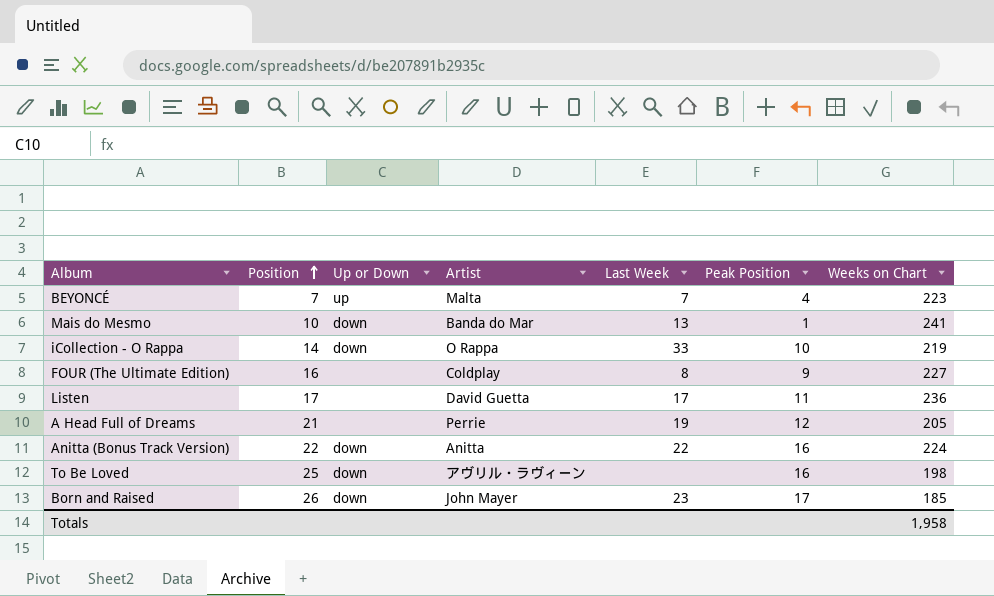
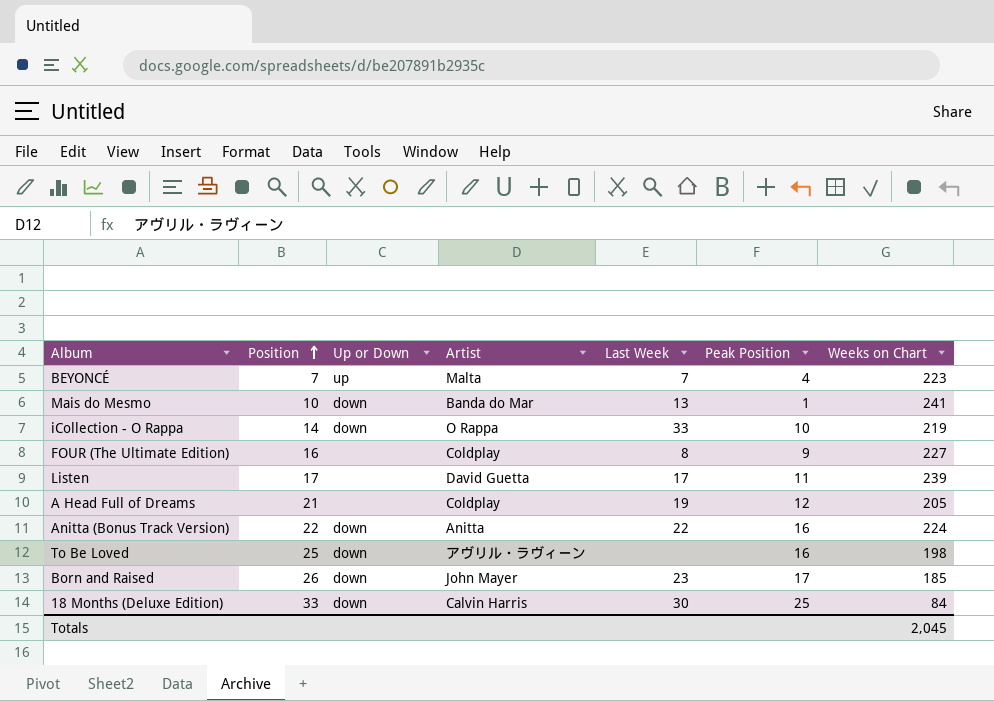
Listen | Weeks on Chart: 236 -> 239
A Head Full of Dreams | Artist: Perrie -> Coldplay
row 18 Months (Deluxe Edition): none -> 33 | down | Calvin Harris | 30 | 25 | 84
Totals | Weeks on Chart: 1,958 -> 2,045

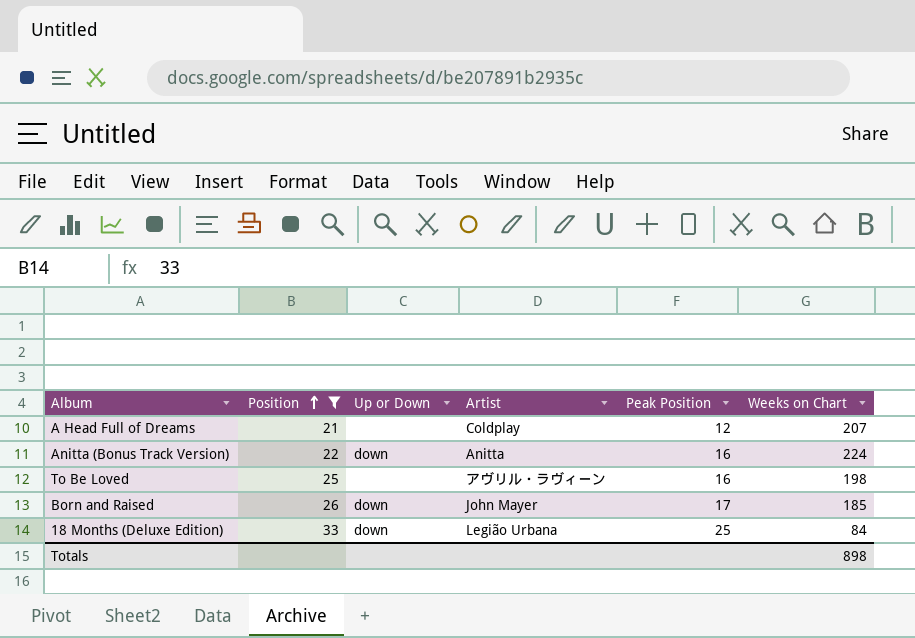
filter: none -> Position >= 21
column Last Week | position: 5 -> none
A Head Full of Dreams | Weeks on Chart: 205 -> 207
To Be Loved | Up or Down: down -> none
18 Months (Deluxe Edition) | Artist: Calvin Harris -> Legião Urbana
Totals | Weeks on Chart: 2,045 -> 898

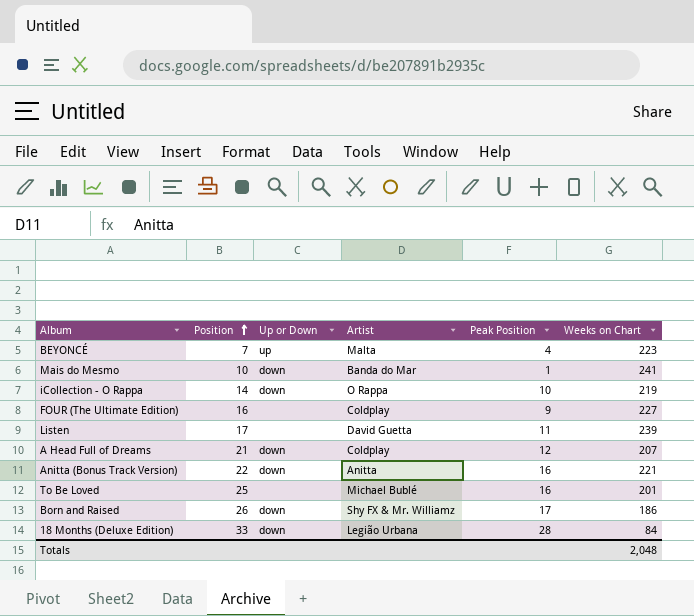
filter: Position >= 21 -> none
A Head Full of Dreams | Up or Down: none -> down
Anitta (Bonus Track Version) | Weeks on Chart: 224 -> 221
To Be Loved | Artist: アヴリル・ラヴィーン -> Michael Bublé
To Be Loved | Weeks on Chart: 198 -> 201
Born and Raised | Artist: John Mayer -> Shy FX & Mr. Williamz
Born and Raised | Weeks on Chart: 185 -> 186
18 Months (Deluxe Edition) | Peak Position: 25 -> 28
Totals | Weeks on Chart: 898 -> 2,048

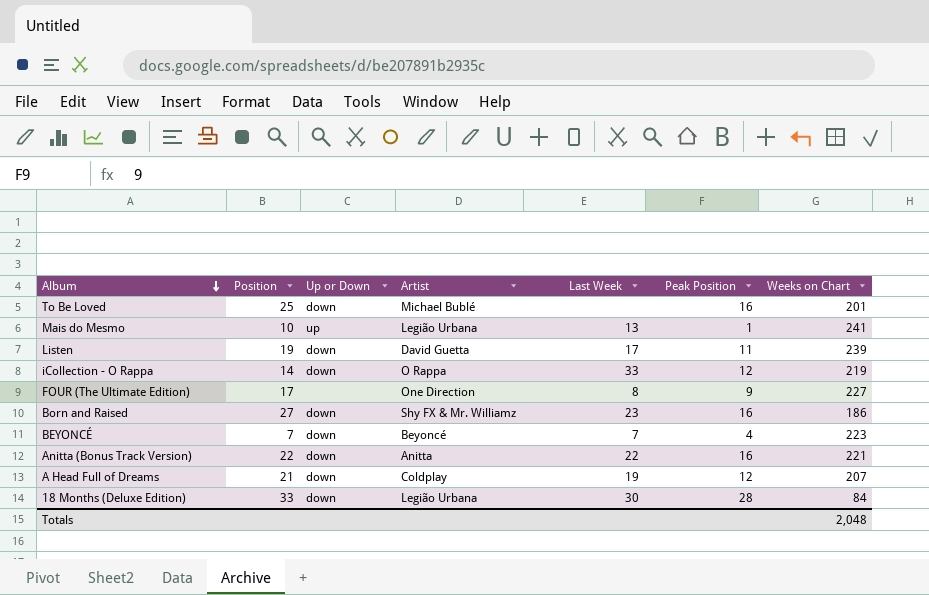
row order: Position ascending -> Album descending
column Last Week | position: none -> 5
To Be Loved | Up or Down: none -> down
Mais do Mesmo | Up or Down: down -> up
Mais do Mesmo | Artist: Banda do Mar -> Legião Urbana
Listen | Position: 17 -> 19
Listen | Up or Down: none -> down
iCollection - O Rappa | Peak Position: 10 -> 12
FOUR (The Ultimate Edition) | Position: 16 -> 17
FOUR (The Ultimate Edition) | Artist: Coldplay -> One Direction
Born and Raised | Position: 26 -> 27
Born and Raised | Peak Position: 17 -> 16
BEYONCÉ | Up or Down: up -> down
BEYONCÉ | Artist: Malta -> Beyoncé

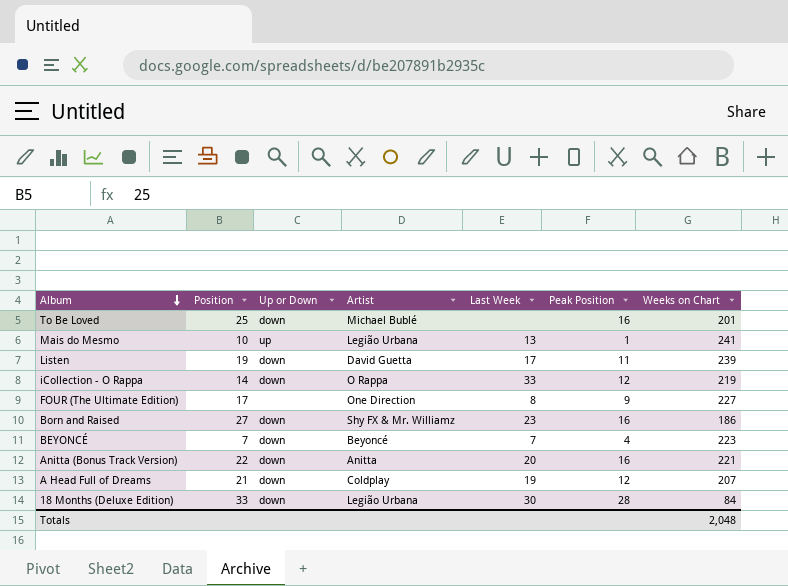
Anitta (Bonus Track Version) | Last Week: 22 -> 20

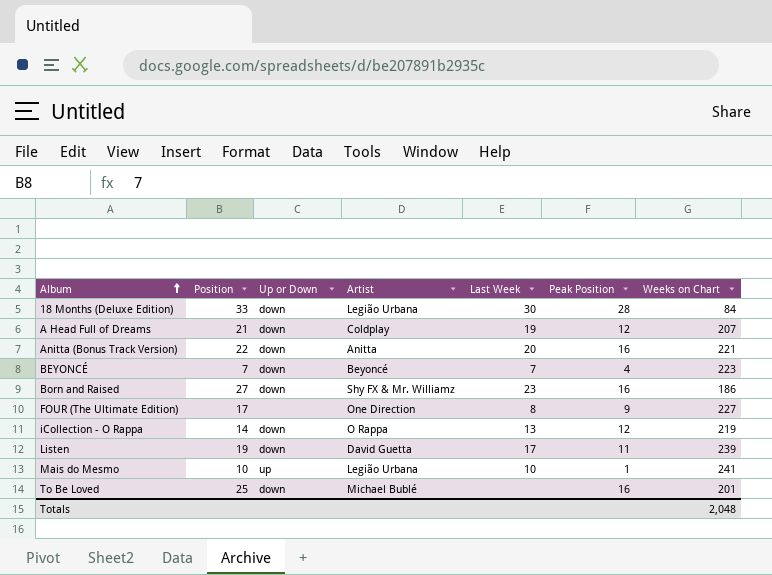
row order: Album descending -> Album ascending
iCollection - O Rappa | Last Week: 33 -> 13
Mais do Mesmo | Last Week: 13 -> 10

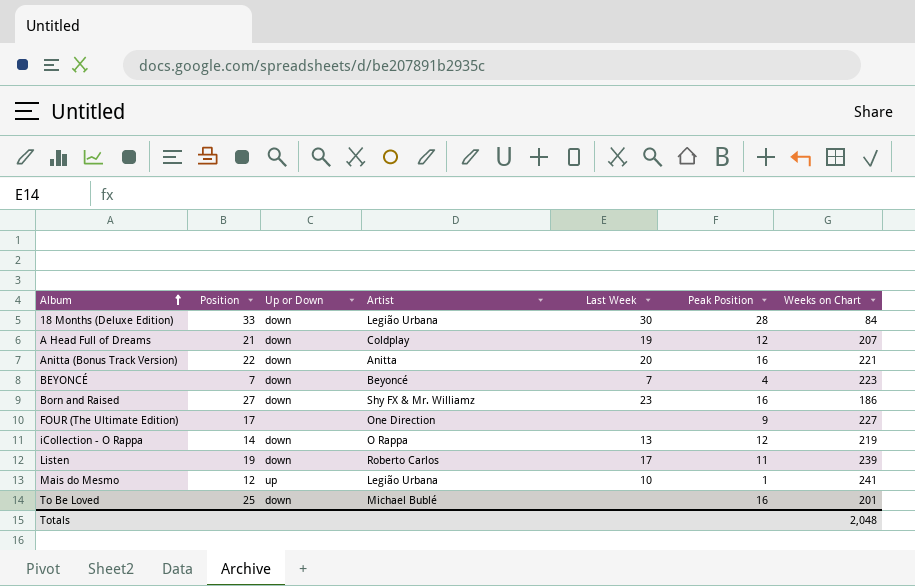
FOUR (The Ultimate Edition) | Last Week: 8 -> none
Listen | Artist: David Guetta -> Roberto Carlos
Mais do Mesmo | Position: 10 -> 12

